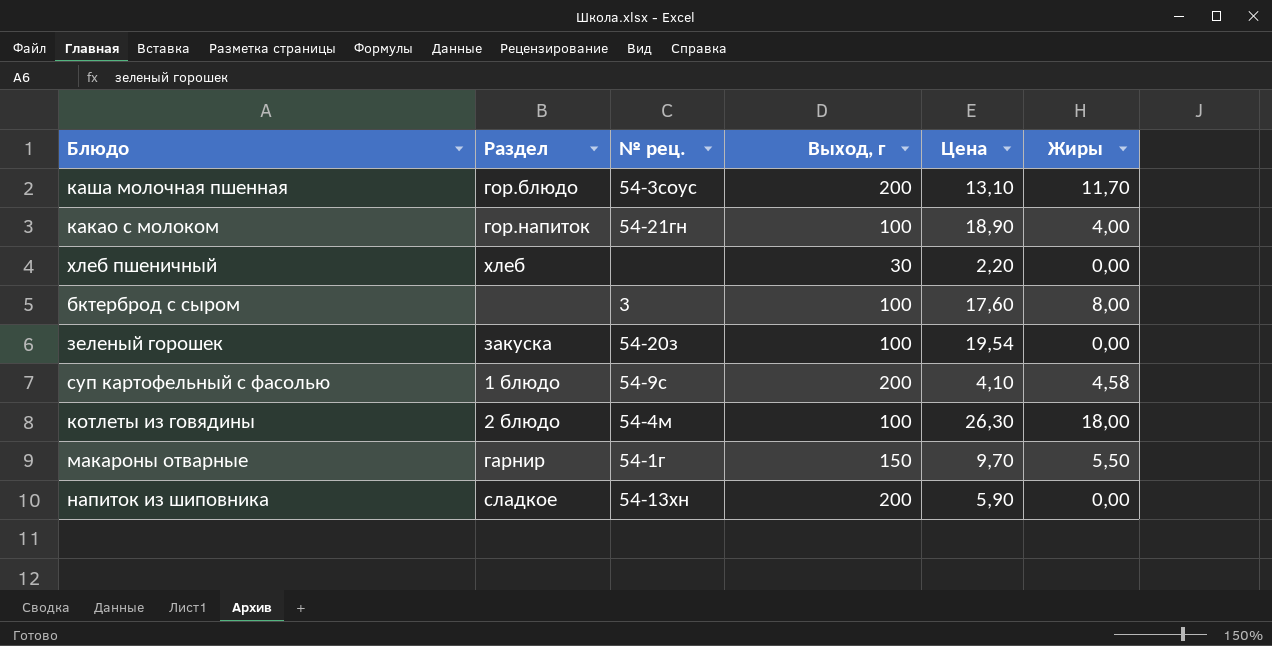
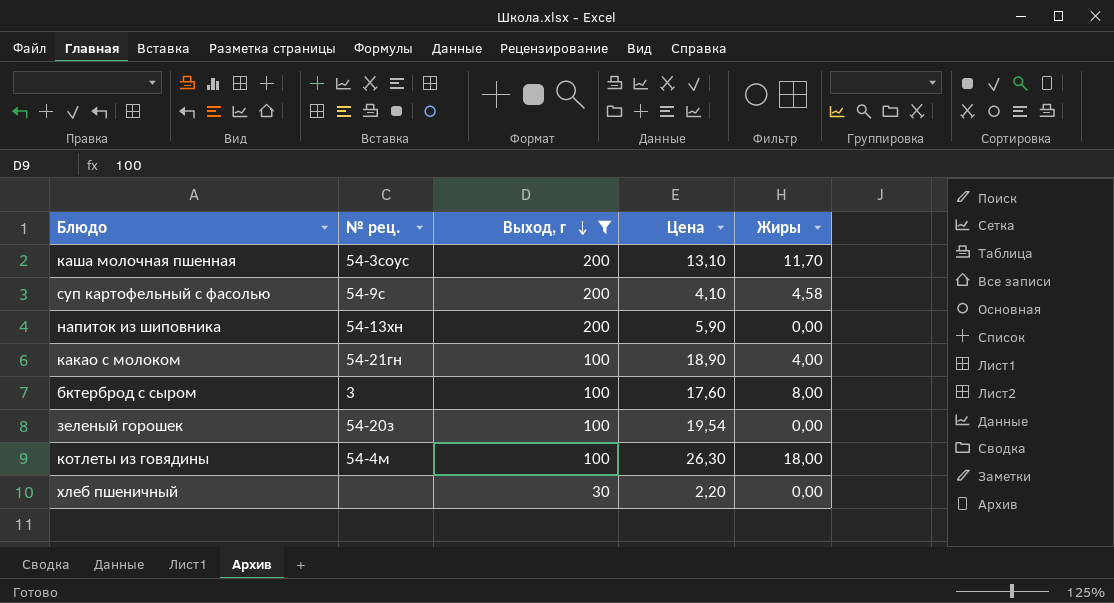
filter: none -> Выход, г != 150
row order: none -> Выход, г descending
column Раздел | position: 2 -> none

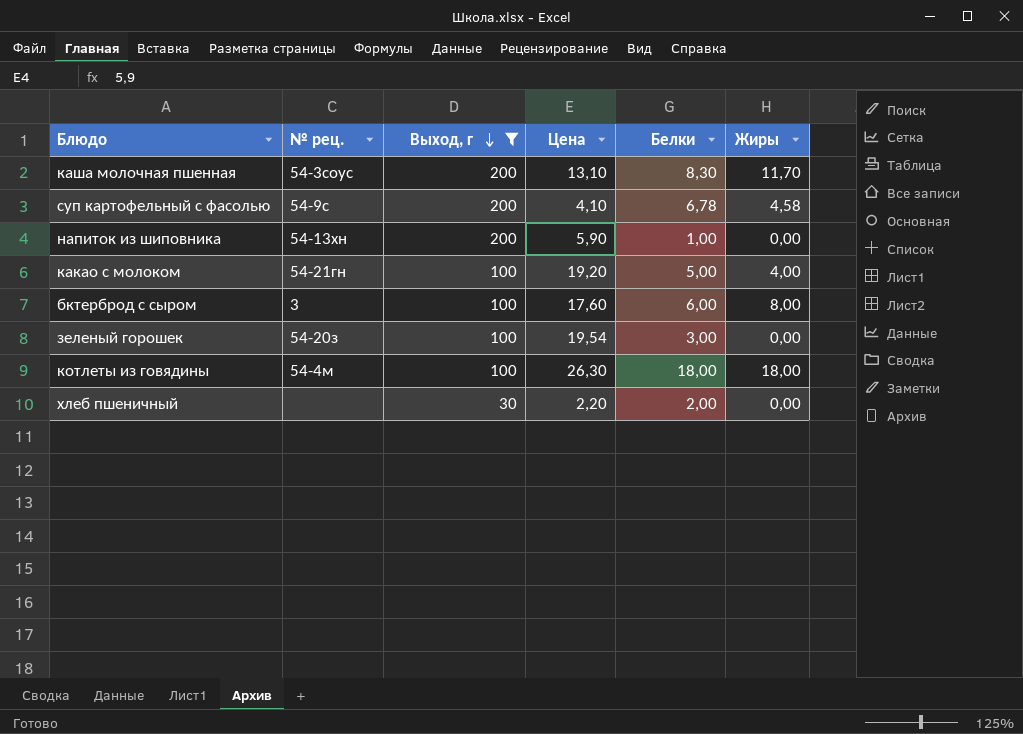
column Белки | position: none -> 5
какао с молоком | Цена: 18,90 -> 19,20

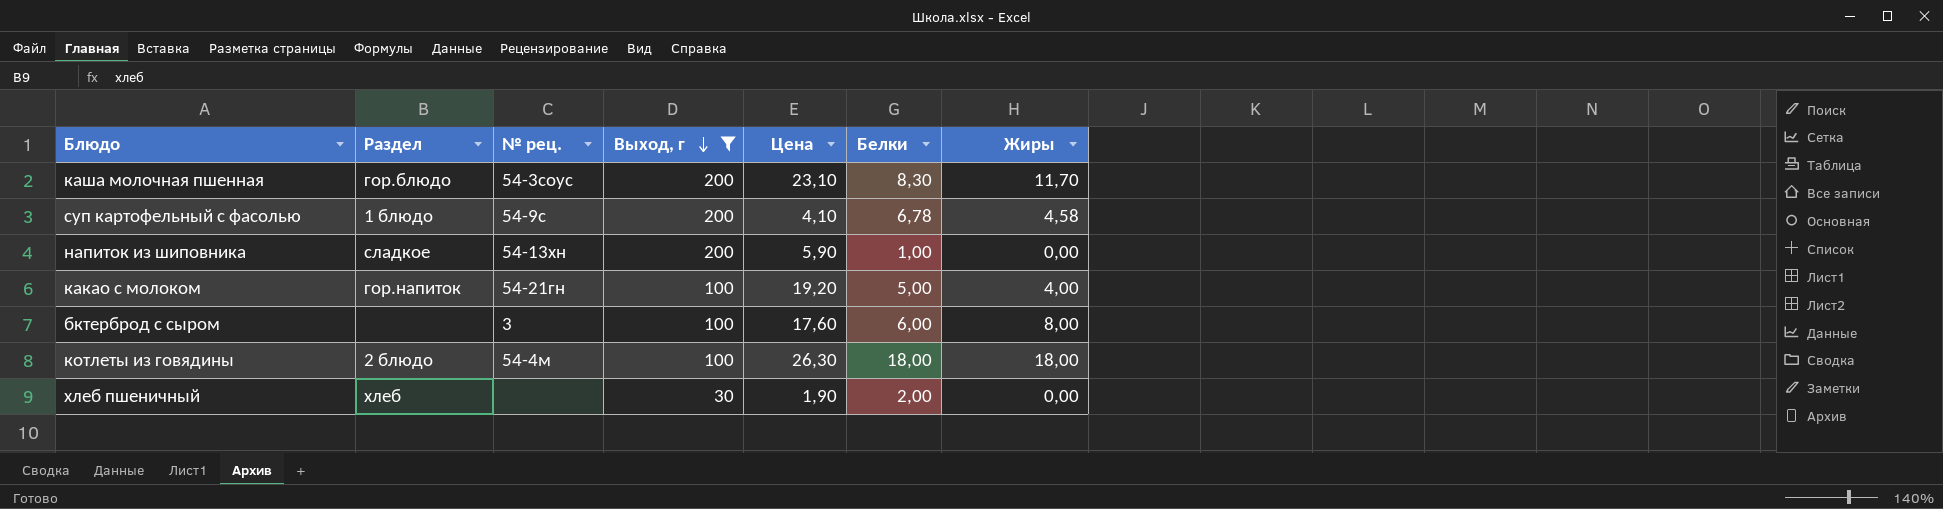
column Раздел | position: none -> 2
row зеленый горошек: 54-20з | 100 | 19,54 | 3,00 | 0,00 -> none
каша молочная пшенная | Цена: 13,10 -> 23,10
хлеб пшеничный | Цена: 2,20 -> 1,90

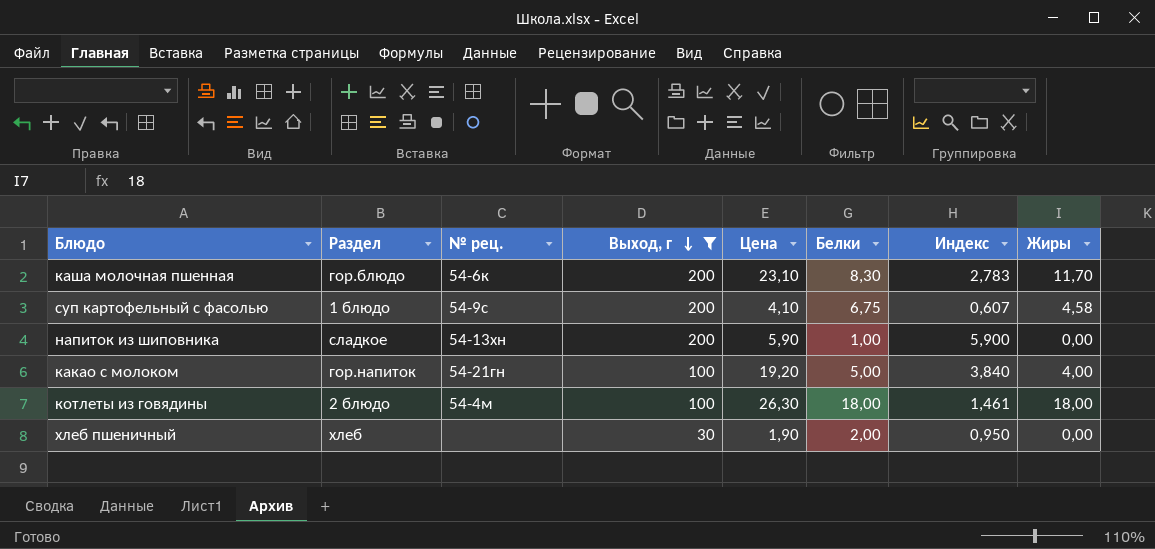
column Индекс | formula: none -> [Цена] / [Белки]
row бктерброд с сыром: none | 3 | 100 | 17,60 | 6,00 | 8,00 -> none
каша молочная пшенная | № рец.: 54-3соус -> 54-6к
суп картофельный с фасолью | Белки: 6,78 -> 6,75

